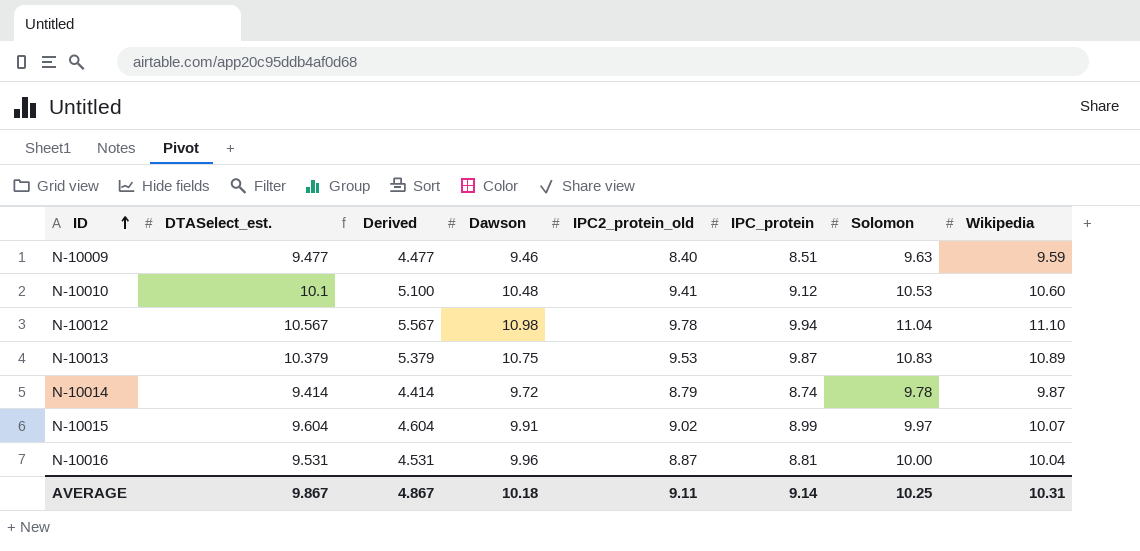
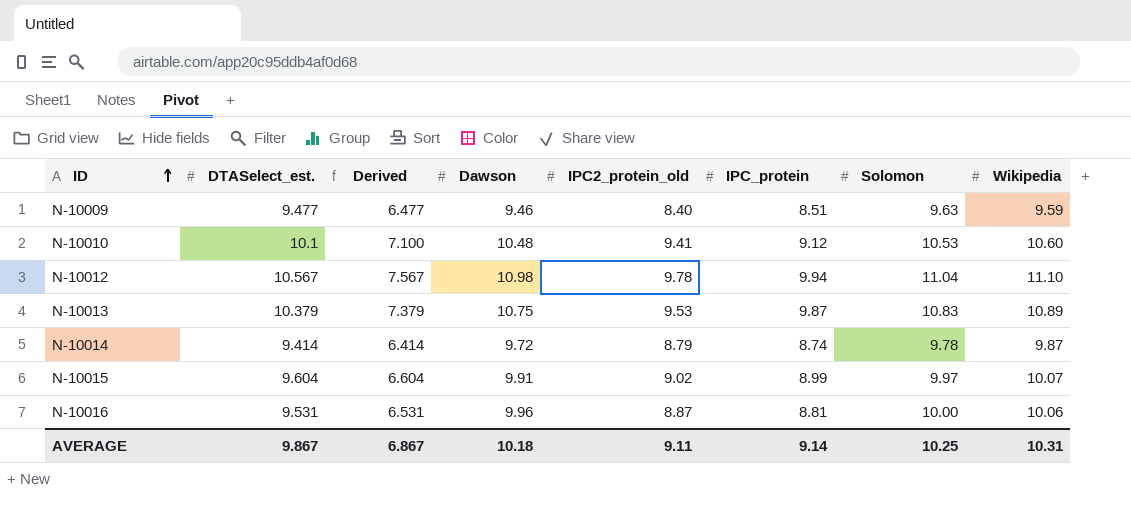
column Derived | formula: [DTASelect_est.] - 5 -> [DTASelect_est.] - 3
N-10016 | Wikipedia: 10.04 -> 10.06
AVERAGE | Derived: 4.867 -> 6.867

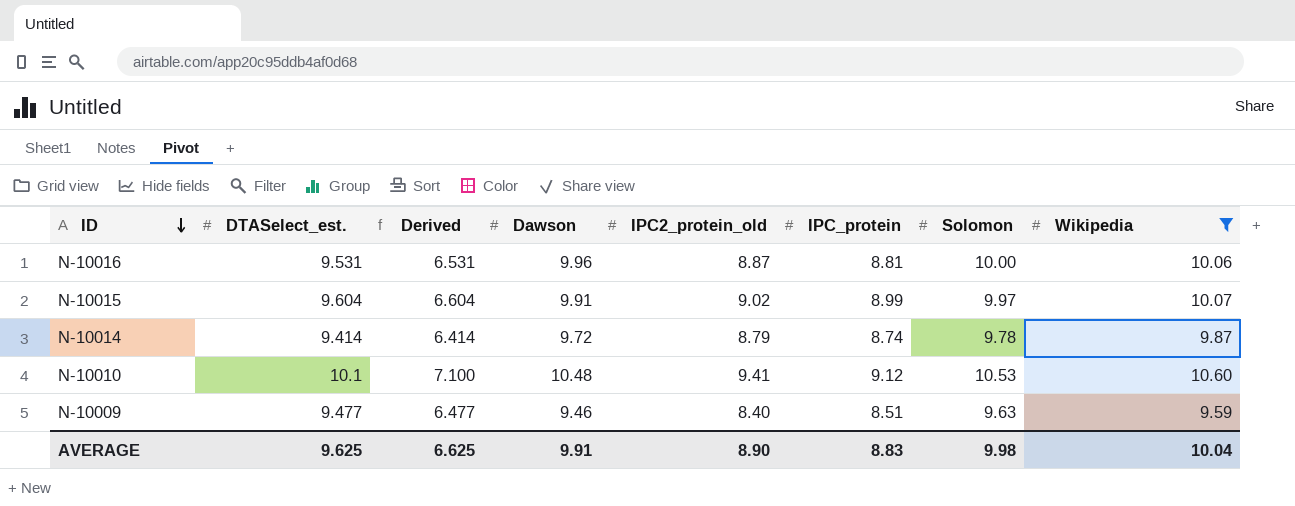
filter: none -> Wikipedia <= 10.60
row order: ID ascending -> ID descending
AVERAGE | DTASelect_est.: 9.867 -> 9.625
AVERAGE | Derived: 6.867 -> 6.625
AVERAGE | Dawson: 10.18 -> 9.91
AVERAGE | IPC2_protein_old: 9.11 -> 8.90
AVERAGE | IPC_protein: 9.14 -> 8.83
AVERAGE | Solomon: 10.25 -> 9.98
AVERAGE | Wikipedia: 10.31 -> 10.04

